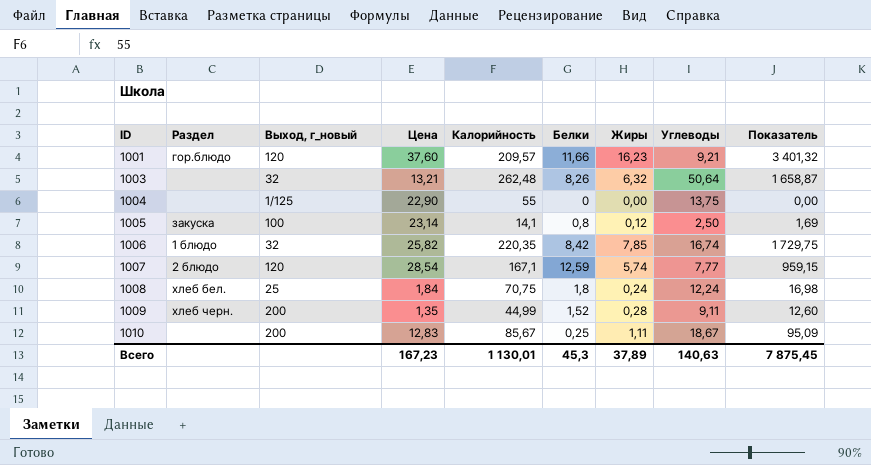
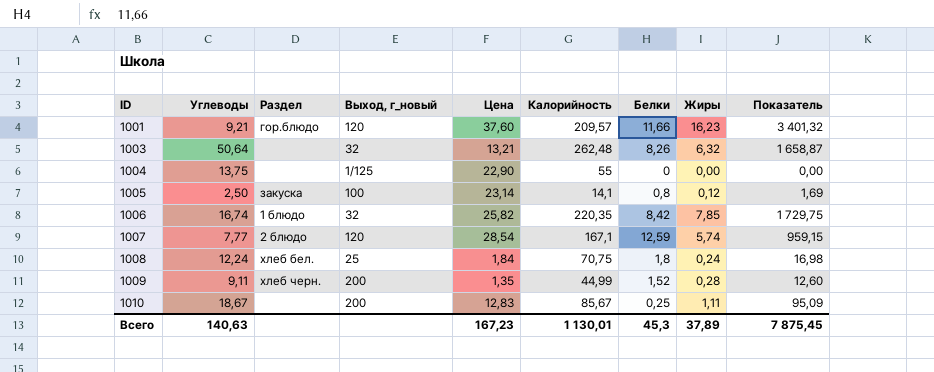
column Углеводы | position: 8 -> 2

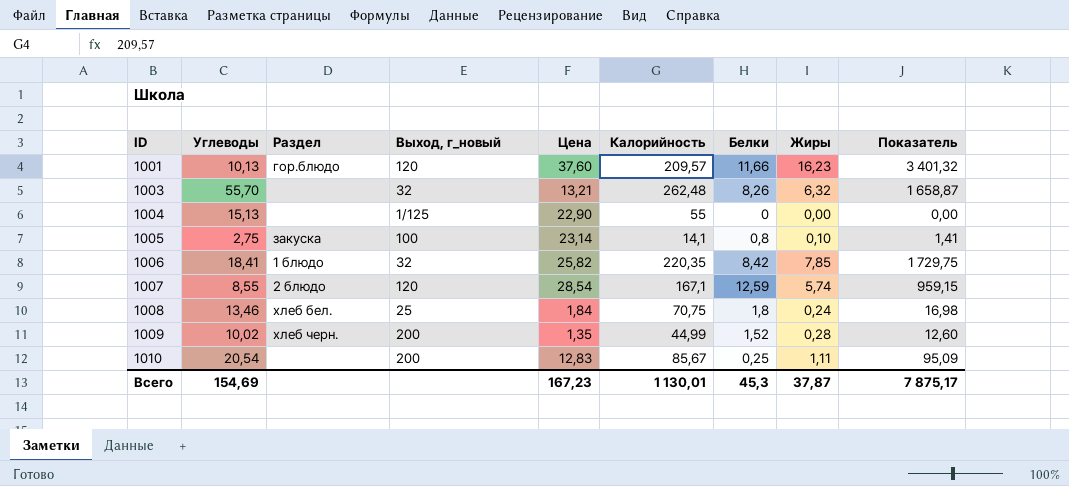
1001 | Углеводы: 9,21 -> 10,13
1003 | Углеводы: 50,64 -> 55,70
1004 | Углеводы: 13,75 -> 15,13
1005 | Углеводы: 2,50 -> 2,75
1005 | Жиры: 0,12 -> 0,10
1005 | Показатель: 1,69 -> 1,41
1006 | Углеводы: 16,74 -> 18,41
1007 | Углеводы: 7,77 -> 8,55
1008 | Углеводы: 12,24 -> 13,46
1009 | Углеводы: 9,11 -> 10,02
1010 | Углеводы: 18,67 -> 20,54
Всего | Углеводы: 140,63 -> 154,69
Всего | Жиры: 37,89 -> 37,87
Всего | Показатель: 7 875,45 -> 7 875,17

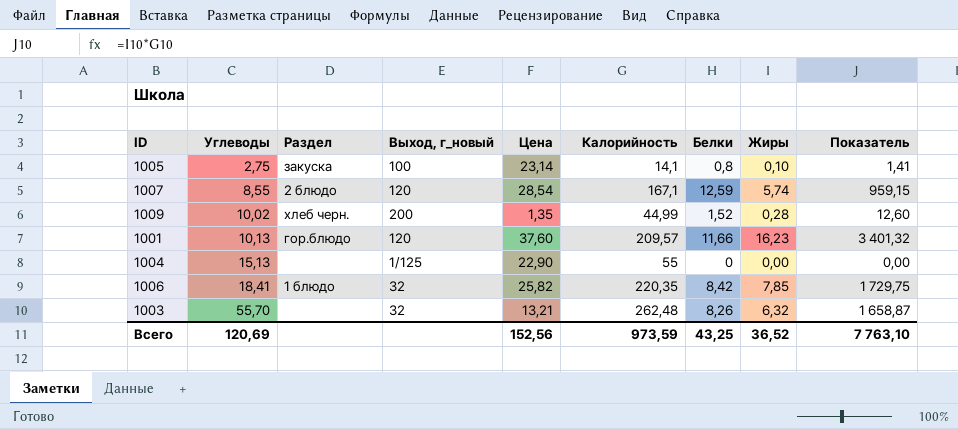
row order: ID ascending -> Углеводы ascending
row 1008: 13,46 | хлеб бел. | 25 | 1,84 | 70,75 | 1,8 | 0,24 | 16,98 -> none
row 1010: 20,54 | none | 200 | 12,83 | 85,67 | 0,25 | 1,11 | 95,09 -> none
Всего | Углеводы: 154,69 -> 120,69
Всего | Цена: 167,23 -> 152,56
Всего | Калорийность: 1 130,01 -> 973,59
Всего | Белки: 45,3 -> 43,25
Всего | Жиры: 37,87 -> 36,52
Всего | Показатель: 7 875,17 -> 7 763,10

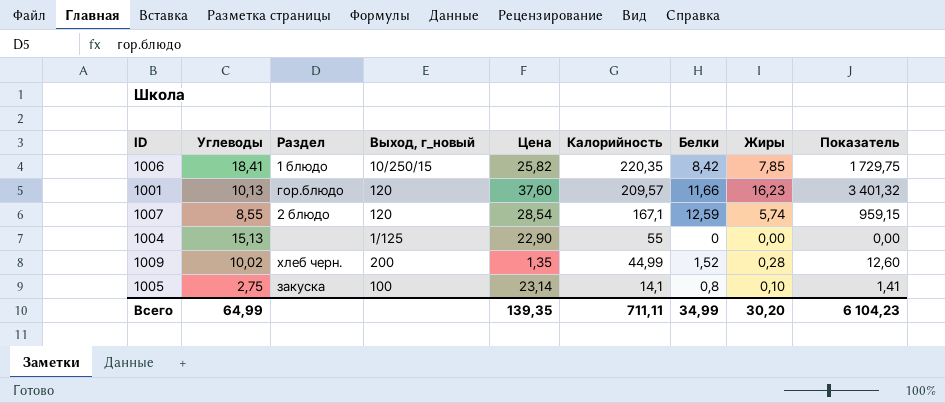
row order: Углеводы ascending -> Калорийность descending
row 1003: 55,70 | none | 32 | 13,21 | 262,48 | 8,26 | 6,32 | 1 658,87 -> none
1006 | Выход, г_новый: 32 -> 10/250/15
Всего | Углеводы: 120,69 -> 64,99
Всего | Цена: 152,56 -> 139,35
Всего | Калорийность: 973,59 -> 711,11
Всего | Белки: 43,25 -> 34,99
Всего | Жиры: 36,52 -> 30,20
Всего | Показатель: 7 763,10 -> 6 104,23

